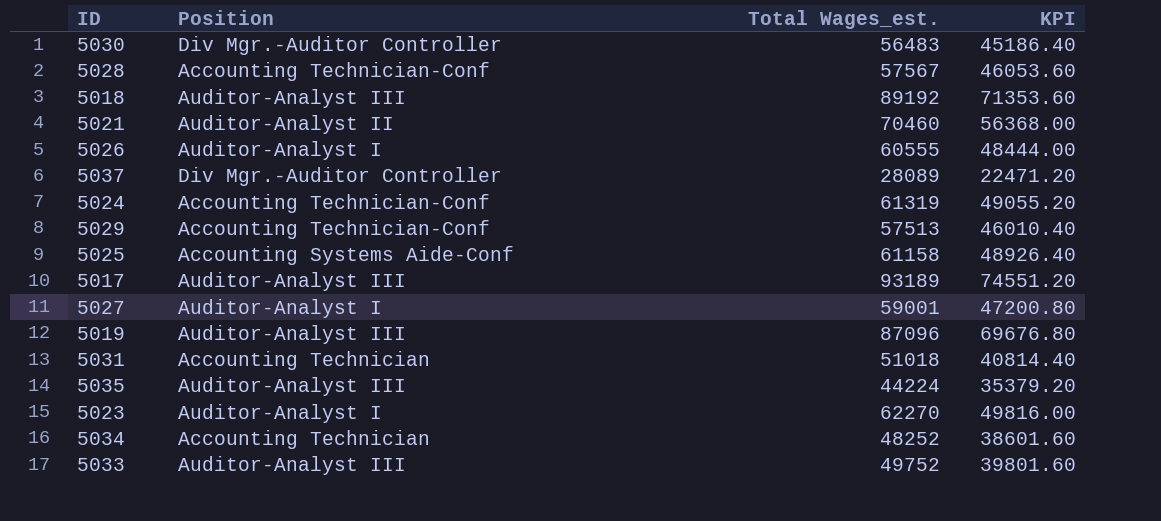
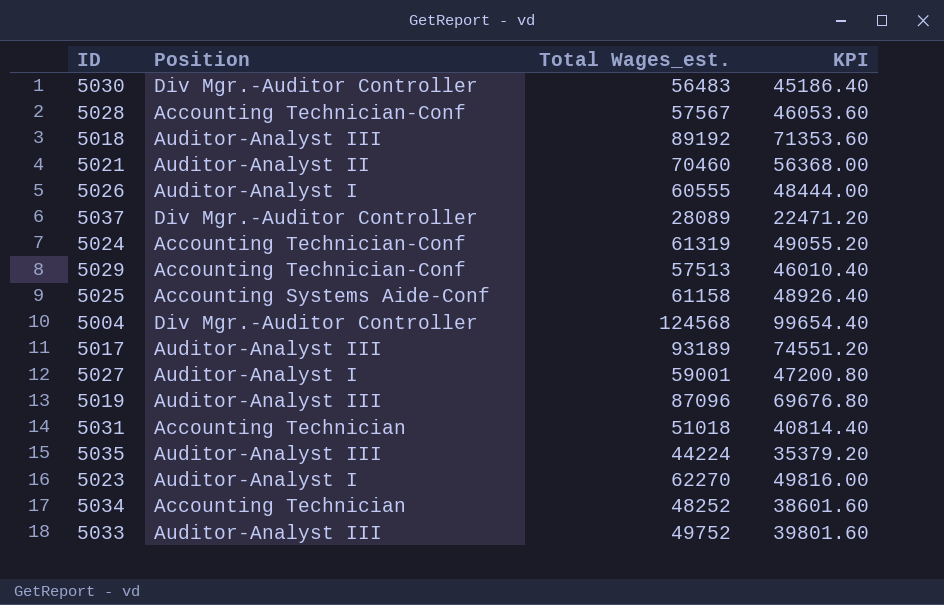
row 5004: none -> Div Mgr.-Auditor Controller | 124568 | 99654.40

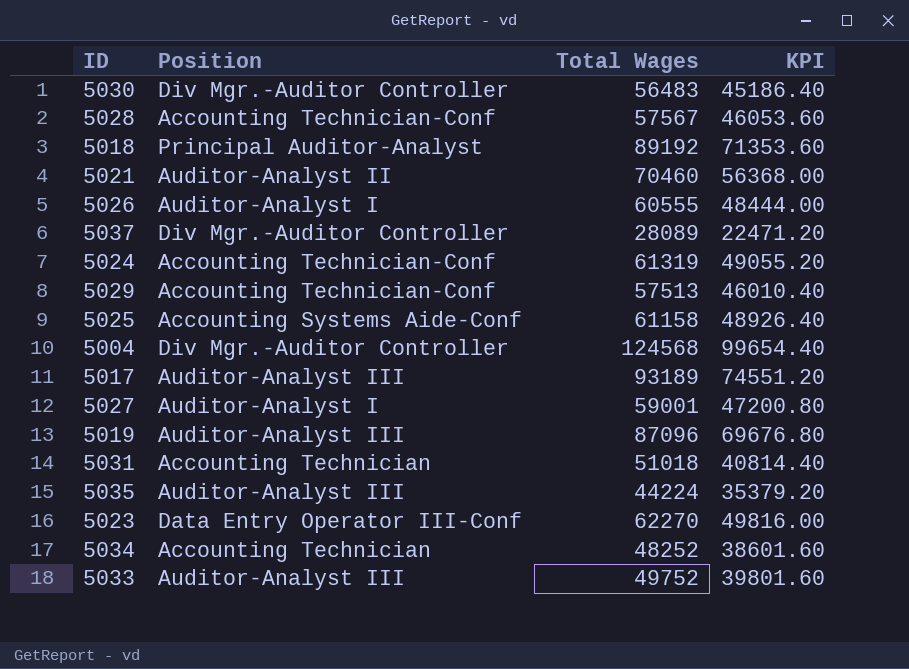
column name: Total Wages_est. -> Total Wages
5018 | Position: Auditor-Analyst III -> Principal Auditor-Analyst
5023 | Position: Auditor-Analyst I -> Data Entry Operator III-Conf

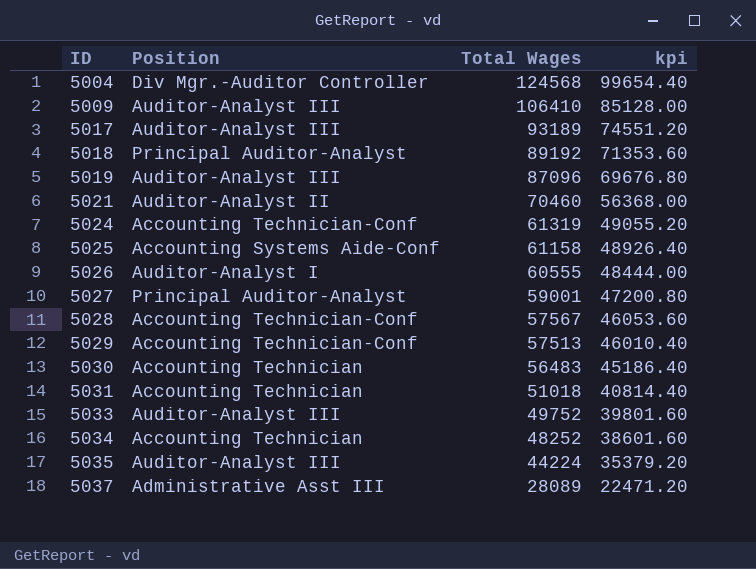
row order: none -> ID ascending
column name: KPI -> kpi
row 5023: Data Entry Operator III-Conf | 62270 | 49816.00 -> none
row 5009: none -> Auditor-Analyst III | 106410 | 85128.00
5027 | Position: Auditor-Analyst I -> Principal Auditor-Analyst
5030 | Position: Div Mgr.-Auditor Controller -> Accounting Technician
5037 | Position: Div Mgr.-Auditor Controller -> Administrative Asst III

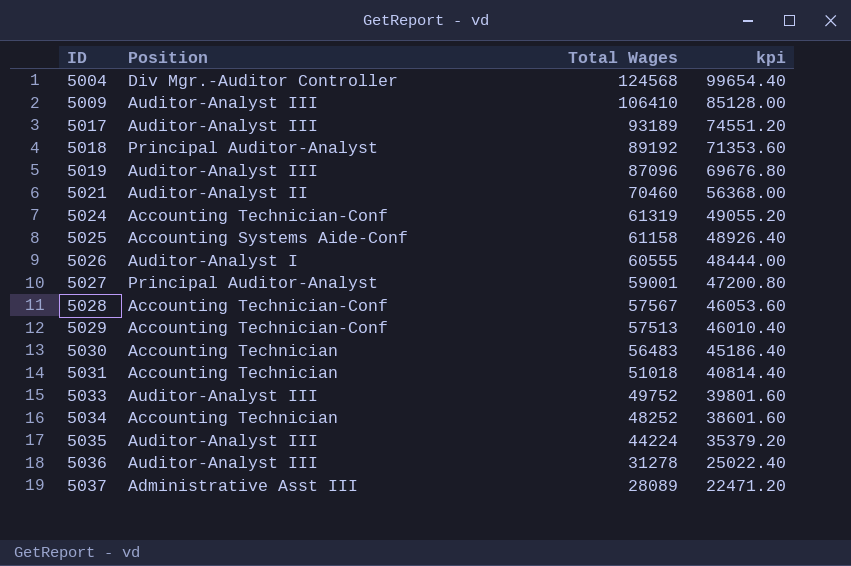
row 5036: none -> Auditor-Analyst III | 31278 | 25022.40

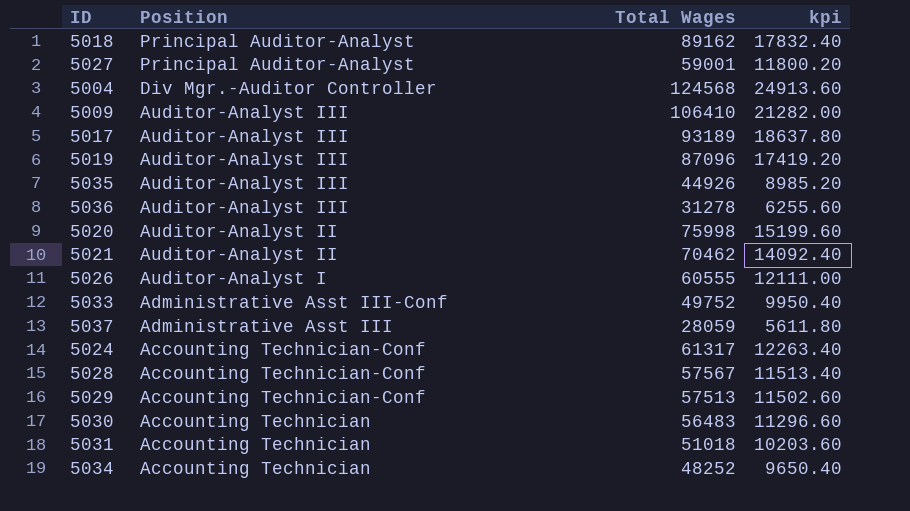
row order: ID ascending -> Position descending
column kpi | formula: [Total Wages] * 0.8 -> [Total Wages] * 0.2
row 5025: Accounting Systems Aide-Conf | 61158 | 48926.40 -> none
5018 | Total Wages: 89192 -> 89162
5035 | Total Wages: 44224 -> 44926
row 5020: none -> Auditor-Analyst II | 75998 | 15199.60
5021 | Total Wages: 70460 -> 70462
5033 | Position: Auditor-Analyst III -> Administrative Asst III-Conf
5037 | Total Wages: 28089 -> 28059
5024 | Total Wages: 61319 -> 61317

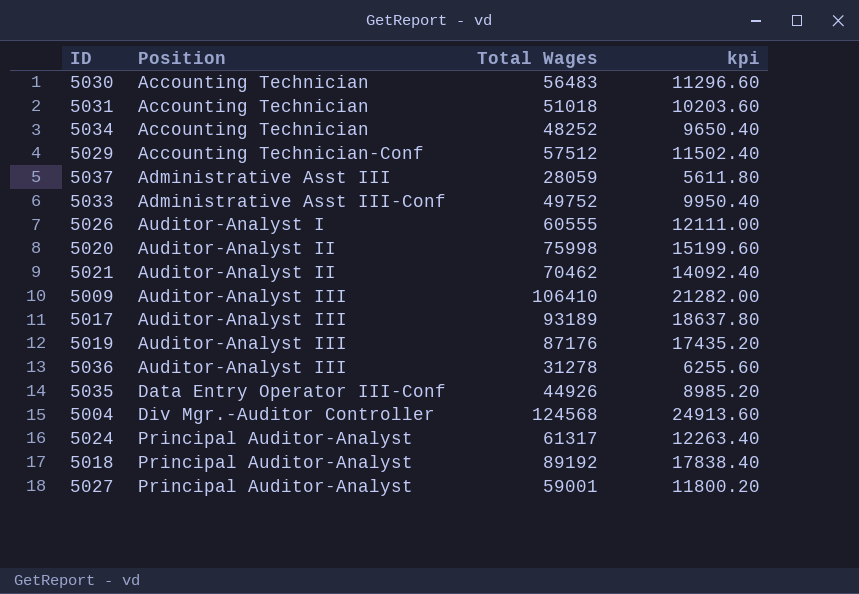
row order: Position descending -> Position ascending
row 5028: Accounting Technician-Conf | 57567 | 11513.40 -> none
5029 | Total Wages: 57513 -> 57512
5029 | kpi: 11502.60 -> 11502.40
5019 | Total Wages: 87096 -> 87176
5019 | kpi: 17419.20 -> 17435.20
5035 | Position: Auditor-Analyst III -> Data Entry Operator III-Conf
5024 | Position: Accounting Technician-Conf -> Principal Auditor-Analyst
5018 | Total Wages: 89162 -> 89192
5018 | kpi: 17832.40 -> 17838.40

